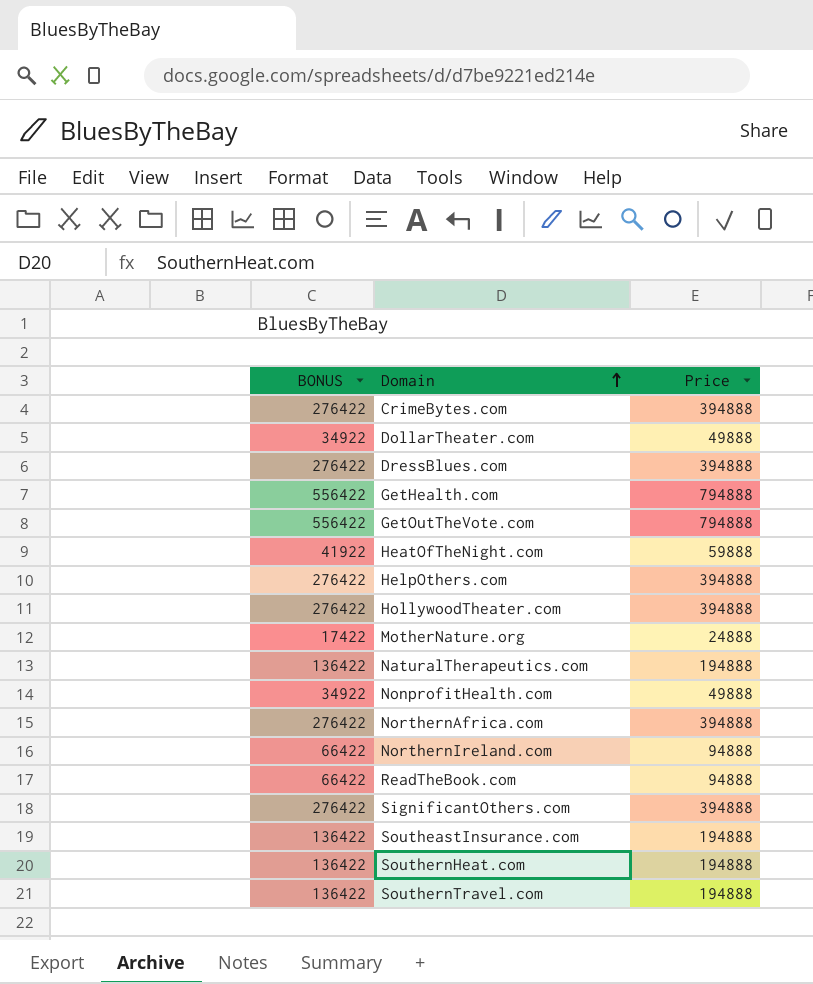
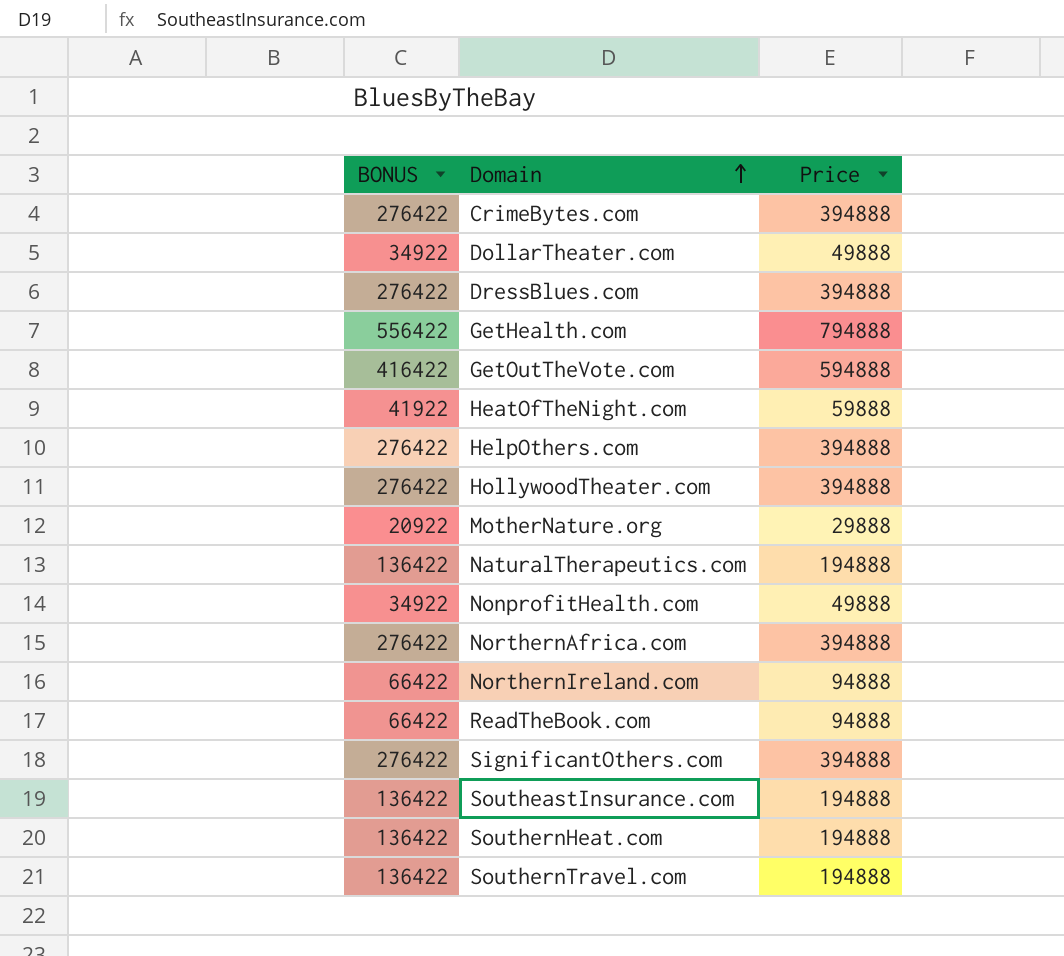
GetOutTheVote.com | BONUS: 556422 -> 416422
GetOutTheVote.com | Price: 794888 -> 594888
MotherNature.org | BONUS: 17422 -> 20922
MotherNature.org | Price: 24888 -> 29888

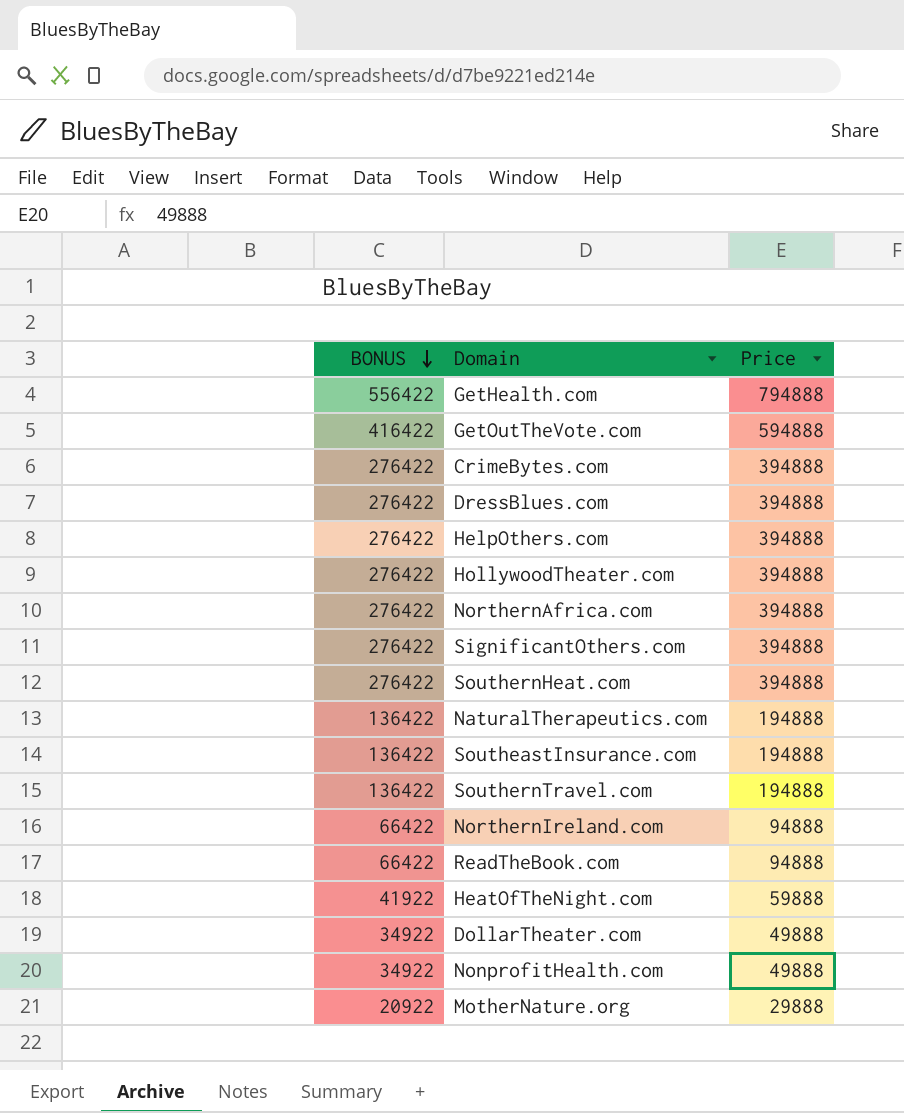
row order: Domain ascending -> BONUS descending
SouthernHeat.com | BONUS: 136422 -> 276422
SouthernHeat.com | Price: 194888 -> 394888

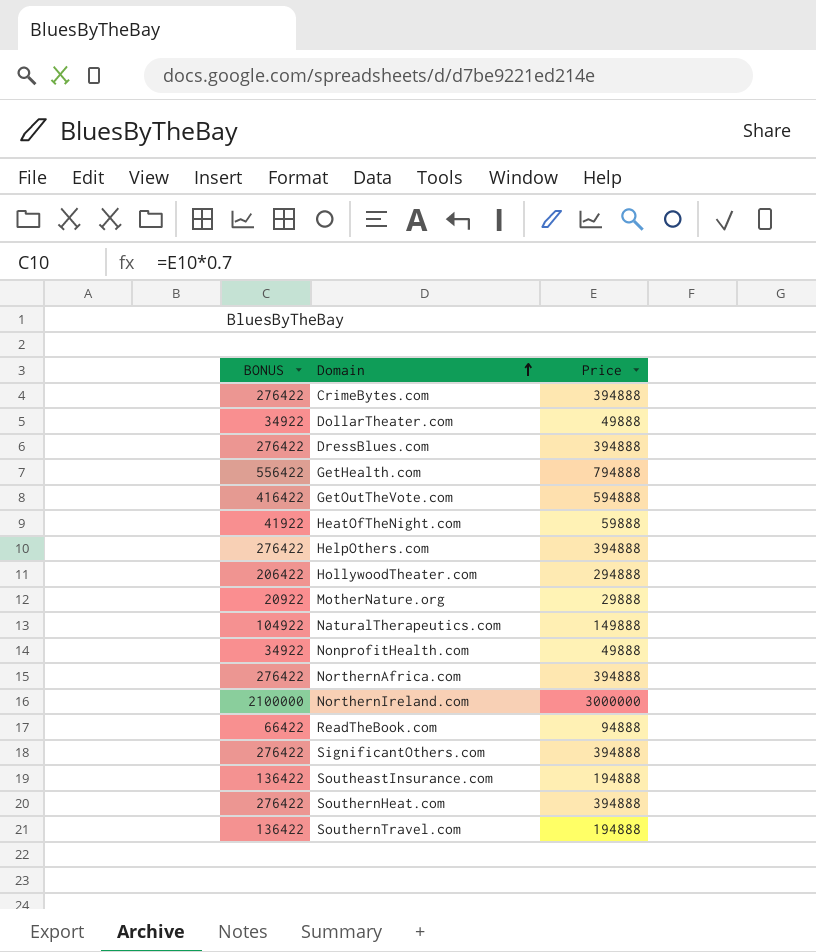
row order: BONUS descending -> Domain ascending
HollywoodTheater.com | BONUS: 276422 -> 206422
HollywoodTheater.com | Price: 394888 -> 294888
NaturalTherapeutics.com | BONUS: 136422 -> 104922
NaturalTherapeutics.com | Price: 194888 -> 149888
NorthernIreland.com | BONUS: 66422 -> 2100000
NorthernIreland.com | Price: 94888 -> 3000000

